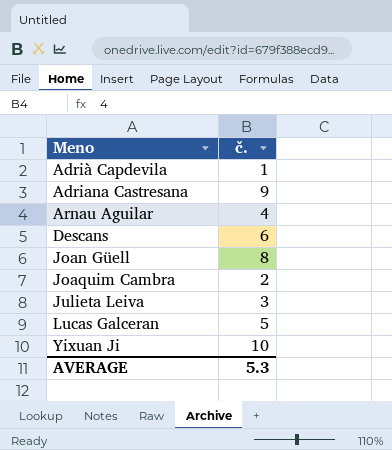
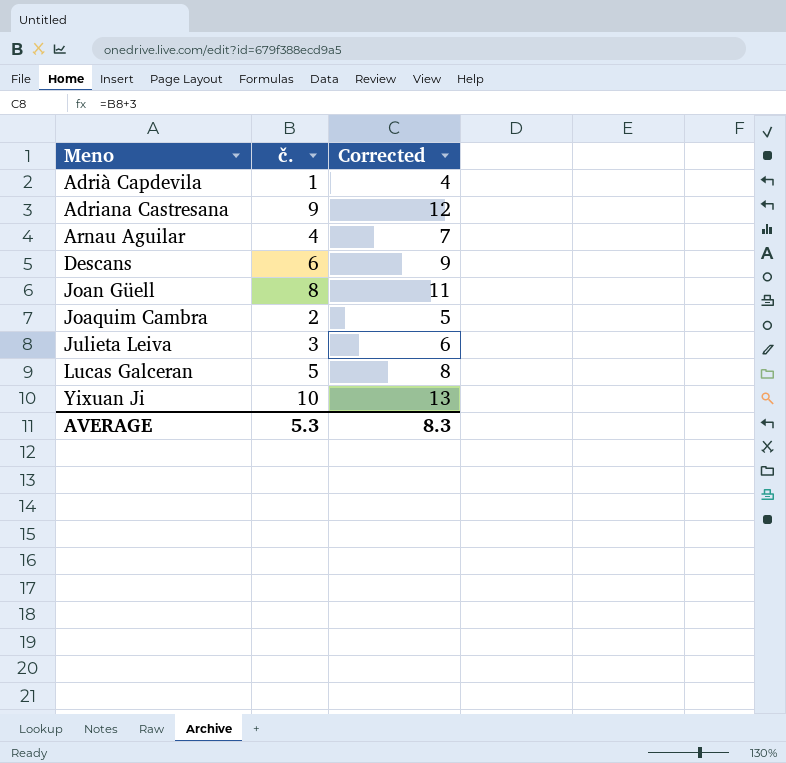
column Corrected | formula: none -> [č.] + 3

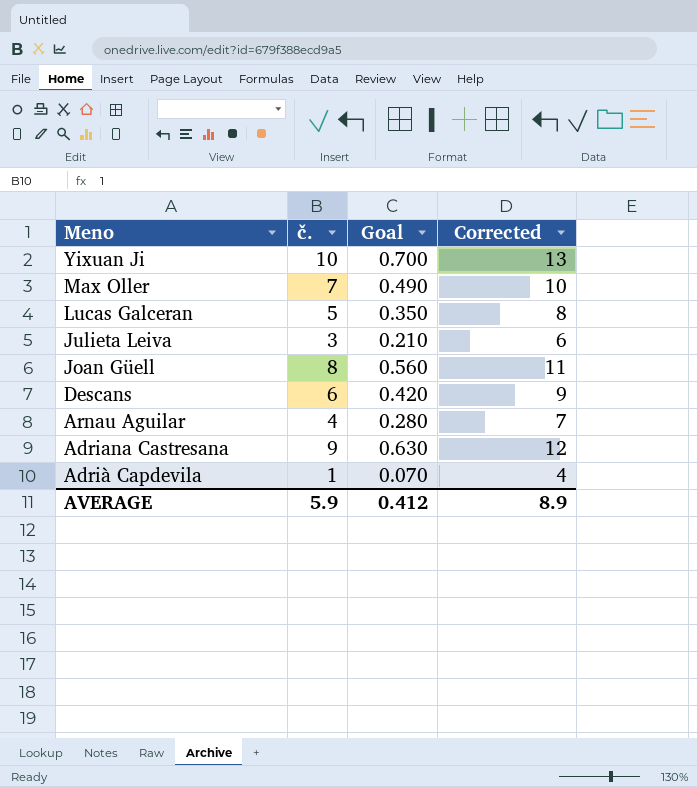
row order: Meno ascending -> Meno descending
column Goal | formula: none -> [č.] * 0.07
row Joaquim Cambra: 2 | 5 -> none
row Max Oller: none -> 7 | 0.490 | 10
AVERAGE | č.: 5.3 -> 5.9
AVERAGE | Corrected: 8.3 -> 8.9

